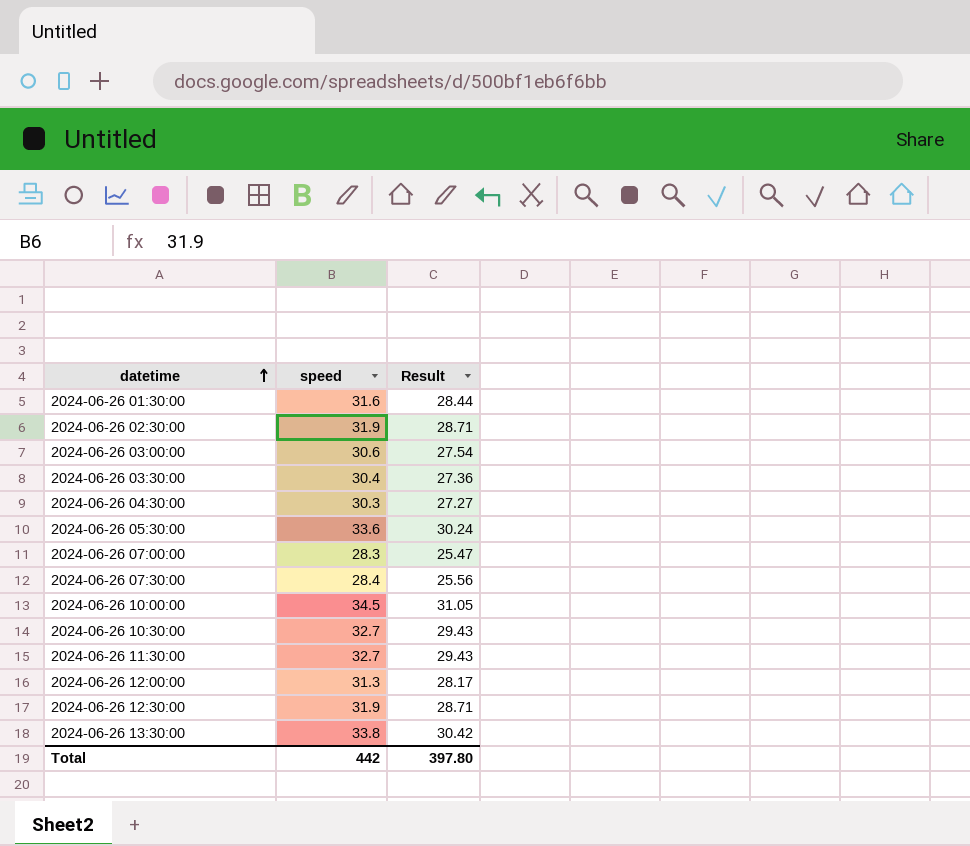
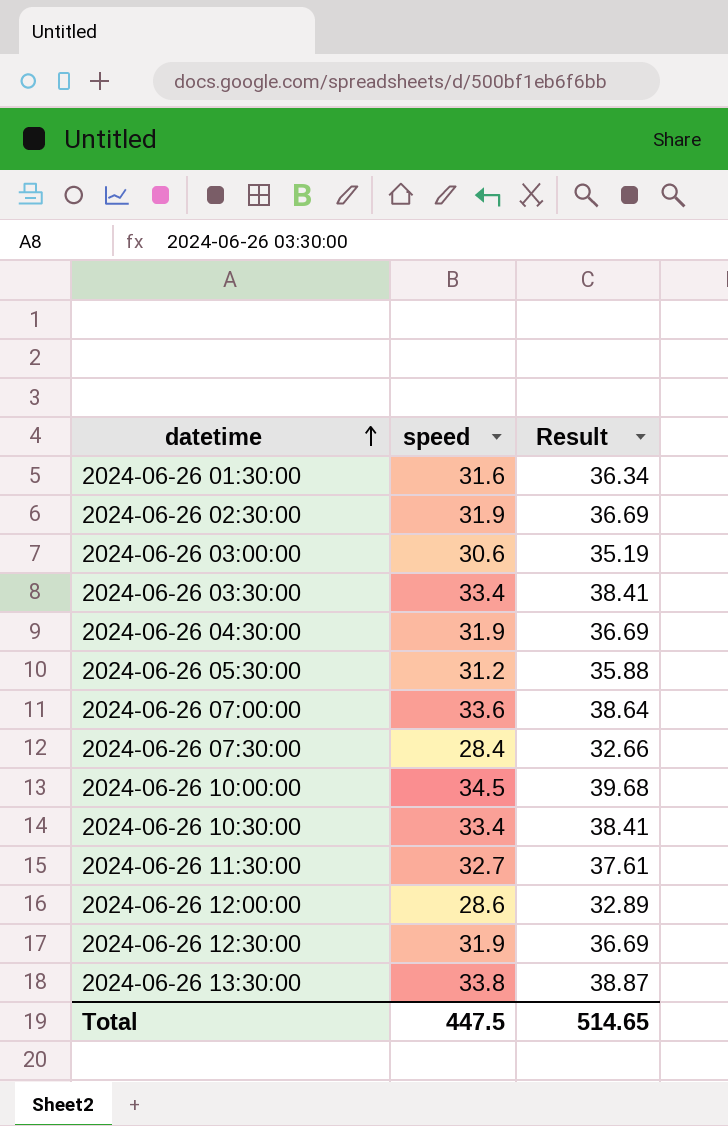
column Result | formula: [speed] * 0.9 -> [speed] * 1.15
2024-06-26 03:30:00 | speed: 30.4 -> 33.4
2024-06-26 04:30:00 | speed: 30.3 -> 31.9
2024-06-26 05:30:00 | speed: 33.6 -> 31.2
2024-06-26 07:00:00 | speed: 28.3 -> 33.6
2024-06-26 10:30:00 | speed: 32.7 -> 33.4
2024-06-26 12:00:00 | speed: 31.3 -> 28.6
Total | speed: 442 -> 447.5
Total | Result: 397.80 -> 514.65

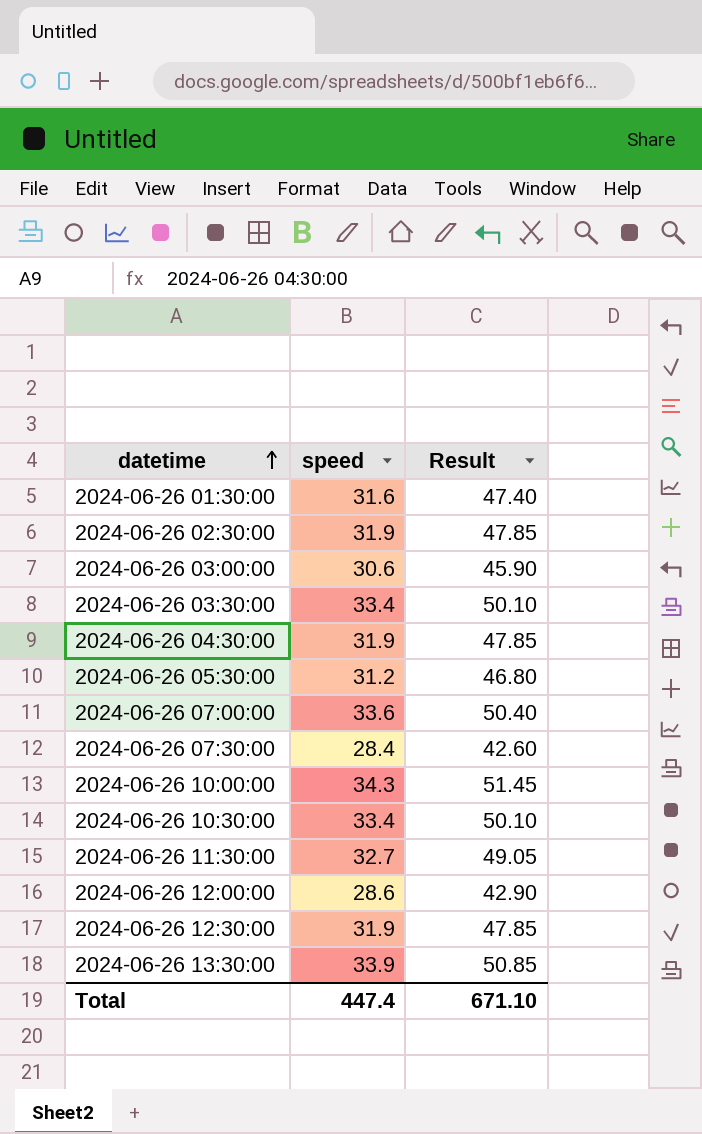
column Result | formula: [speed] * 1.15 -> [speed] * 1.5
2024-06-26 10:00:00 | speed: 34.5 -> 34.3
2024-06-26 13:30:00 | speed: 33.8 -> 33.9
Total | speed: 447.5 -> 447.4
Total | Result: 514.65 -> 671.10

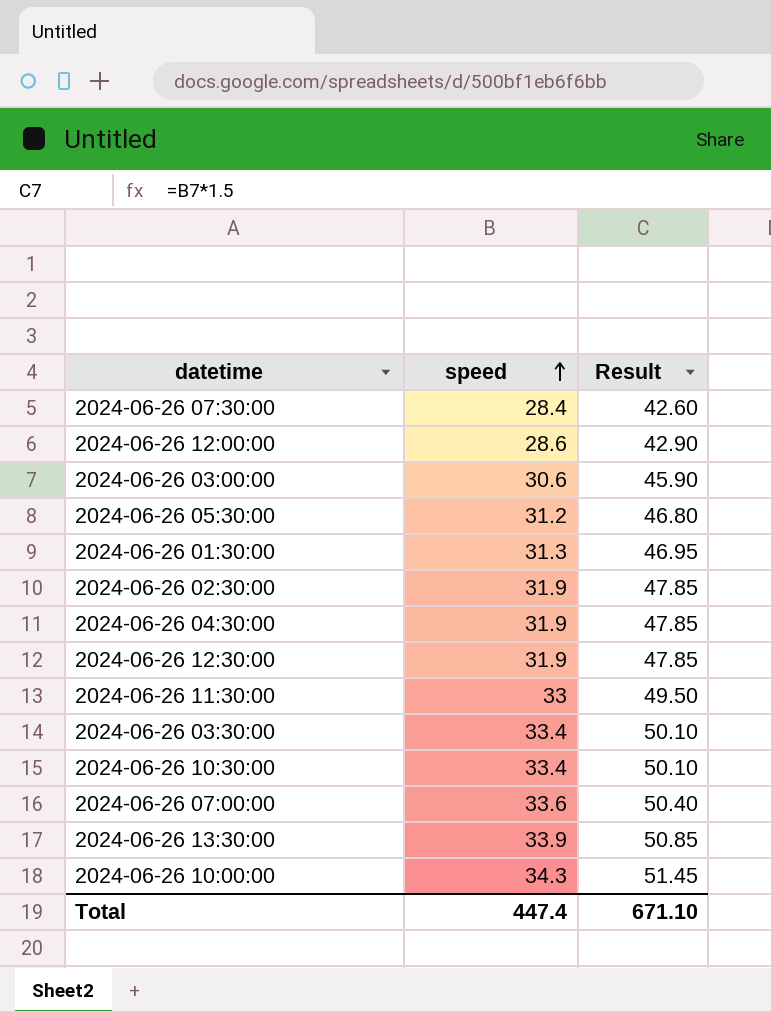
row order: datetime ascending -> speed ascending
2024-06-26 01:30:00 | speed: 31.6 -> 31.3
2024-06-26 01:30:00 | Result: 47.40 -> 46.95
2024-06-26 11:30:00 | speed: 32.7 -> 33
2024-06-26 11:30:00 | Result: 49.05 -> 49.50

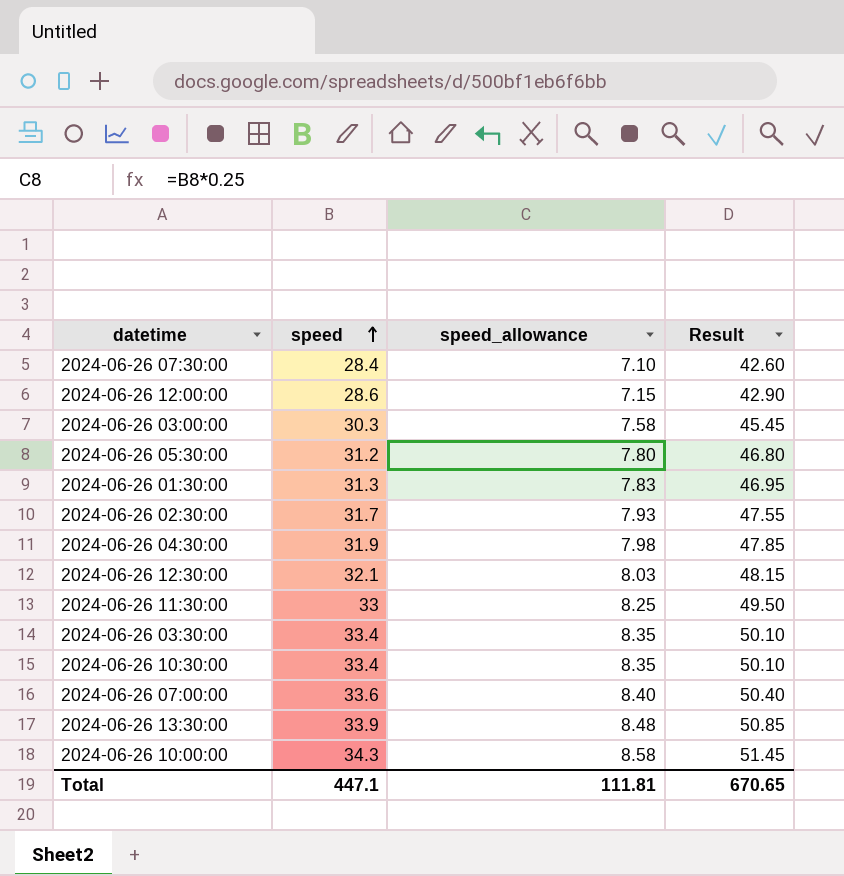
column speed_allowance | formula: none -> [speed] * 0.25
2024-06-26 03:00:00 | speed: 30.6 -> 30.3
2024-06-26 03:00:00 | Result: 45.90 -> 45.45
2024-06-26 02:30:00 | speed: 31.9 -> 31.7
2024-06-26 02:30:00 | Result: 47.85 -> 47.55
2024-06-26 12:30:00 | speed: 31.9 -> 32.1
2024-06-26 12:30:00 | Result: 47.85 -> 48.15
Total | speed: 447.4 -> 447.1
Total | Result: 671.10 -> 670.65

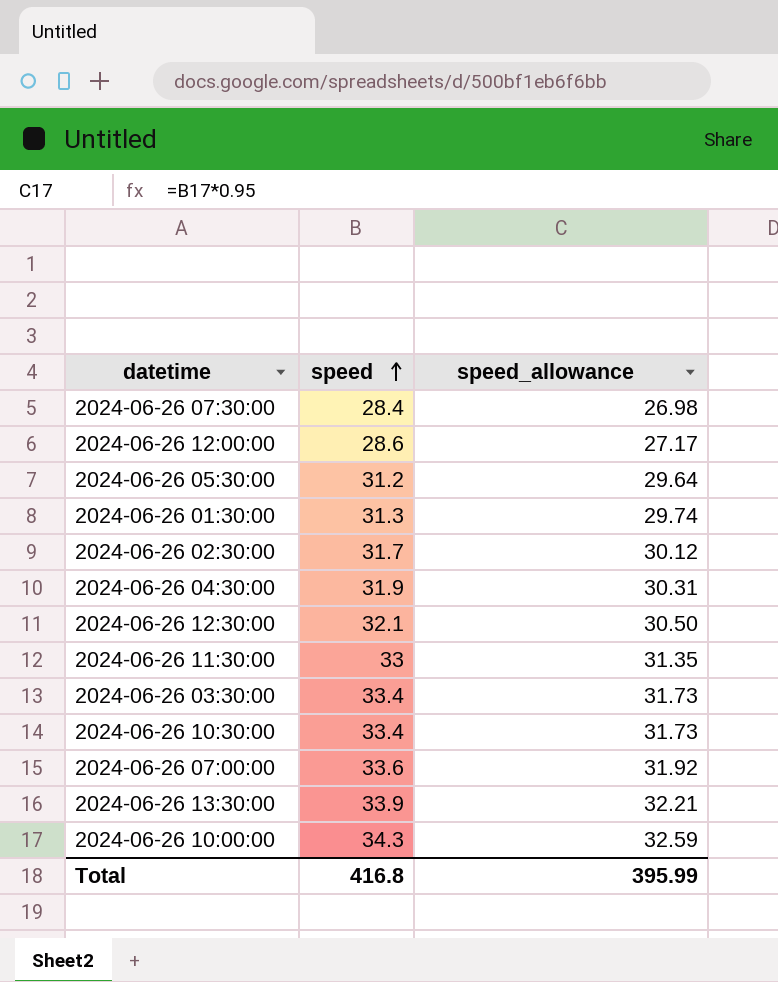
column Result | formula: [speed] * 1.5 -> none
column speed_allowance | formula: [speed] * 0.25 -> [speed] * 0.95
row 2024-06-26 03:00:00: 30.3 | 7.58 | 45.45 -> none
Total | speed: 447.1 -> 416.8
Total | speed_allowance: 111.81 -> 395.99

